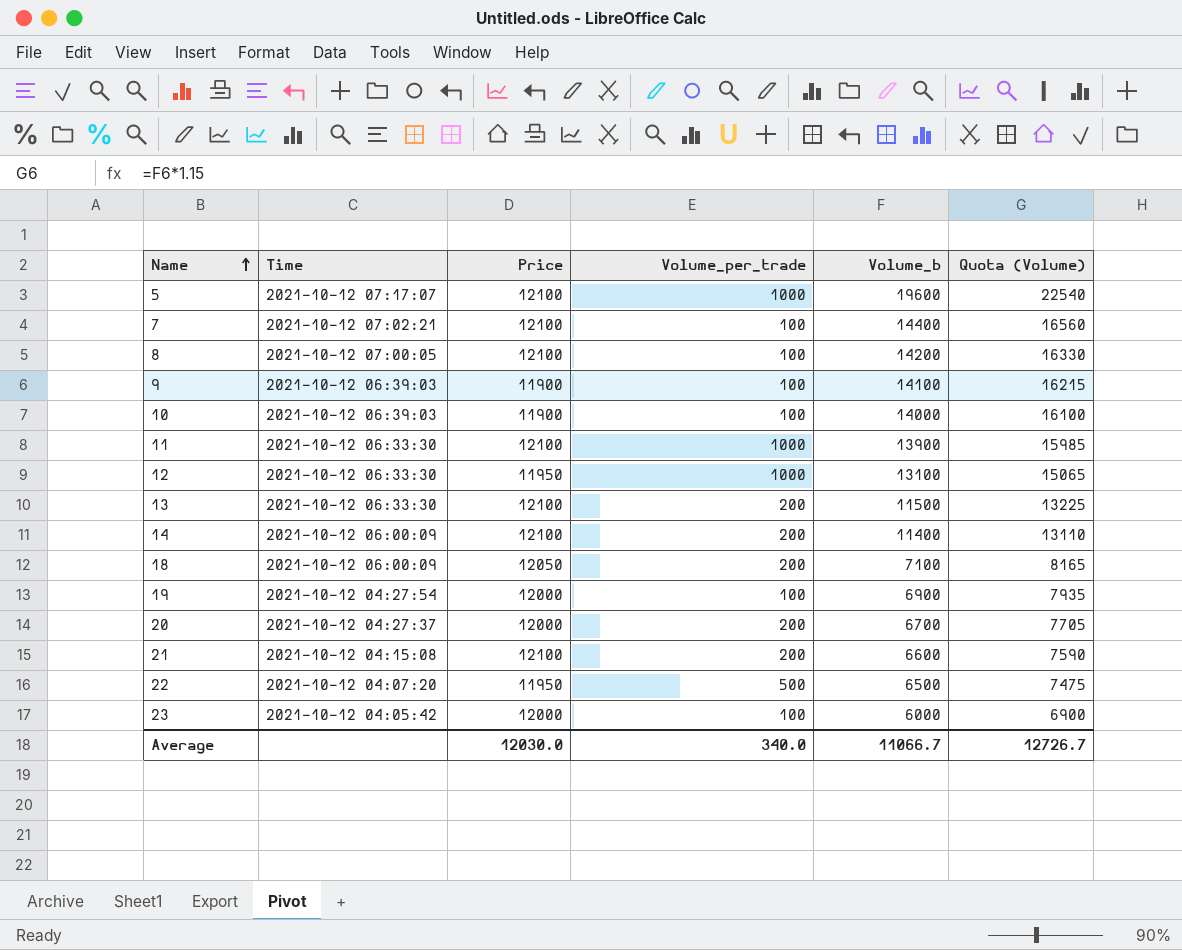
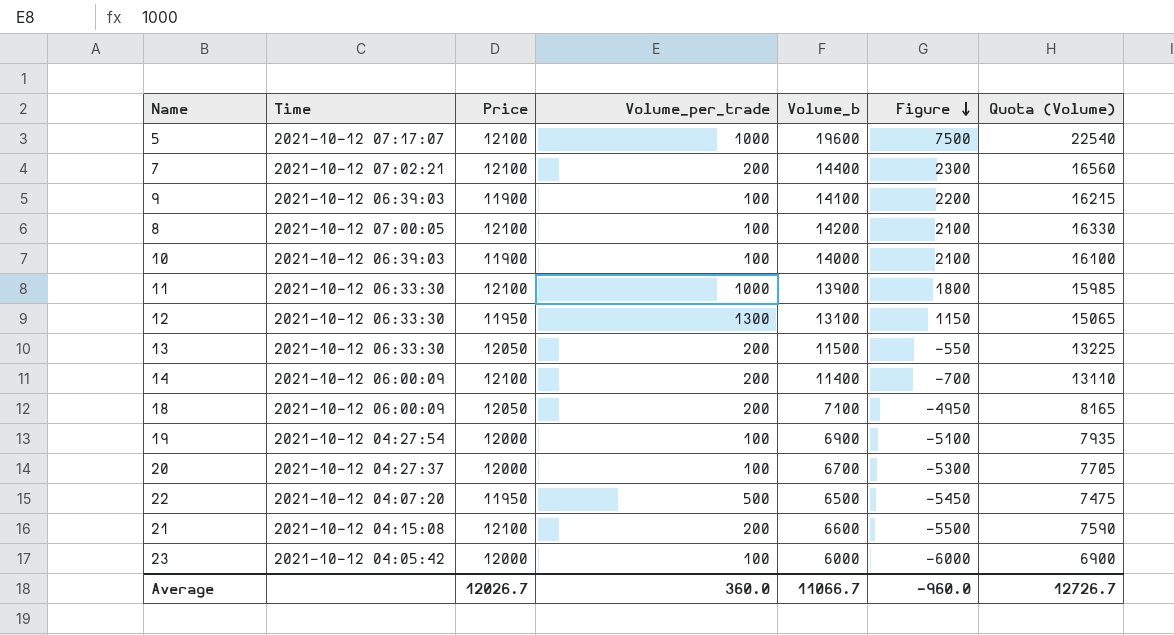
row order: Name ascending -> Figure descending
column Figure | formula: none -> [Volume_b] - [Price]
7 | Volume_per_trade: 100 -> 200
12 | Volume_per_trade: 1000 -> 1300
13 | Price: 12100 -> 12050
20 | Volume_per_trade: 200 -> 100
Average | Price: 12030.0 -> 12026.7
Average | Volume_per_trade: 340.0 -> 360.0

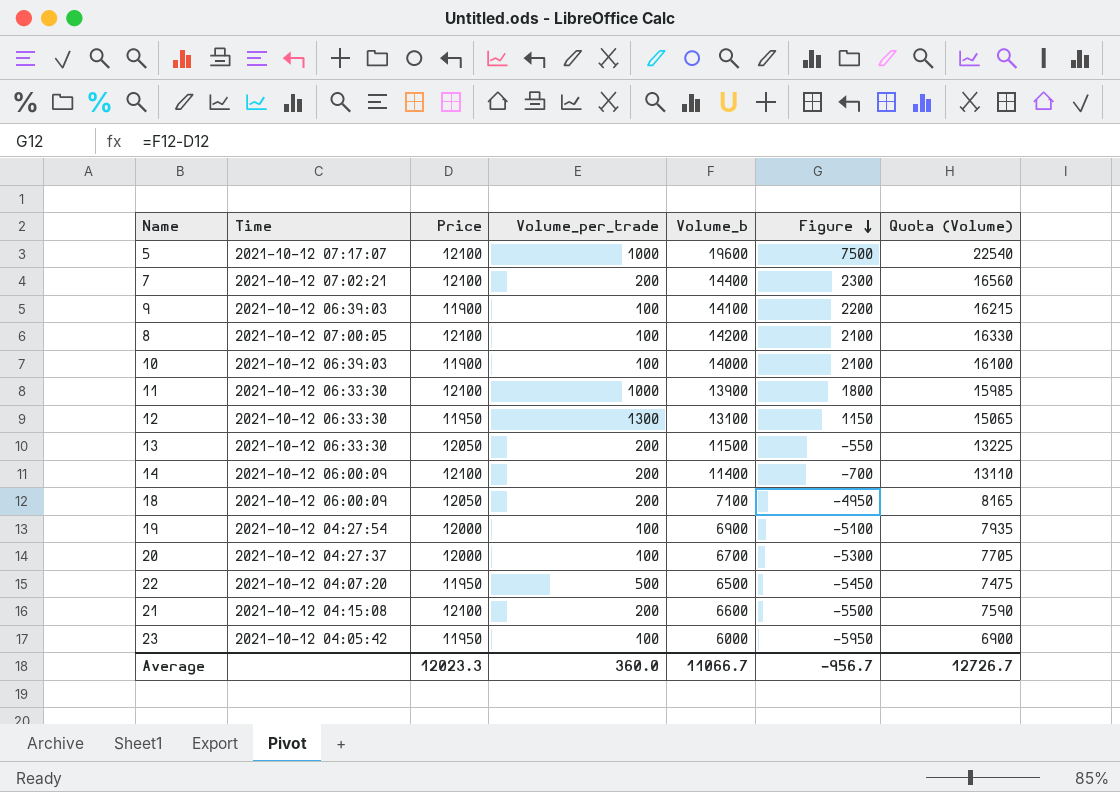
23 | Price: 12000 -> 11950
23 | Figure: -6000 -> -5950
Average | Price: 12026.7 -> 12023.3
Average | Figure: -960.0 -> -956.7

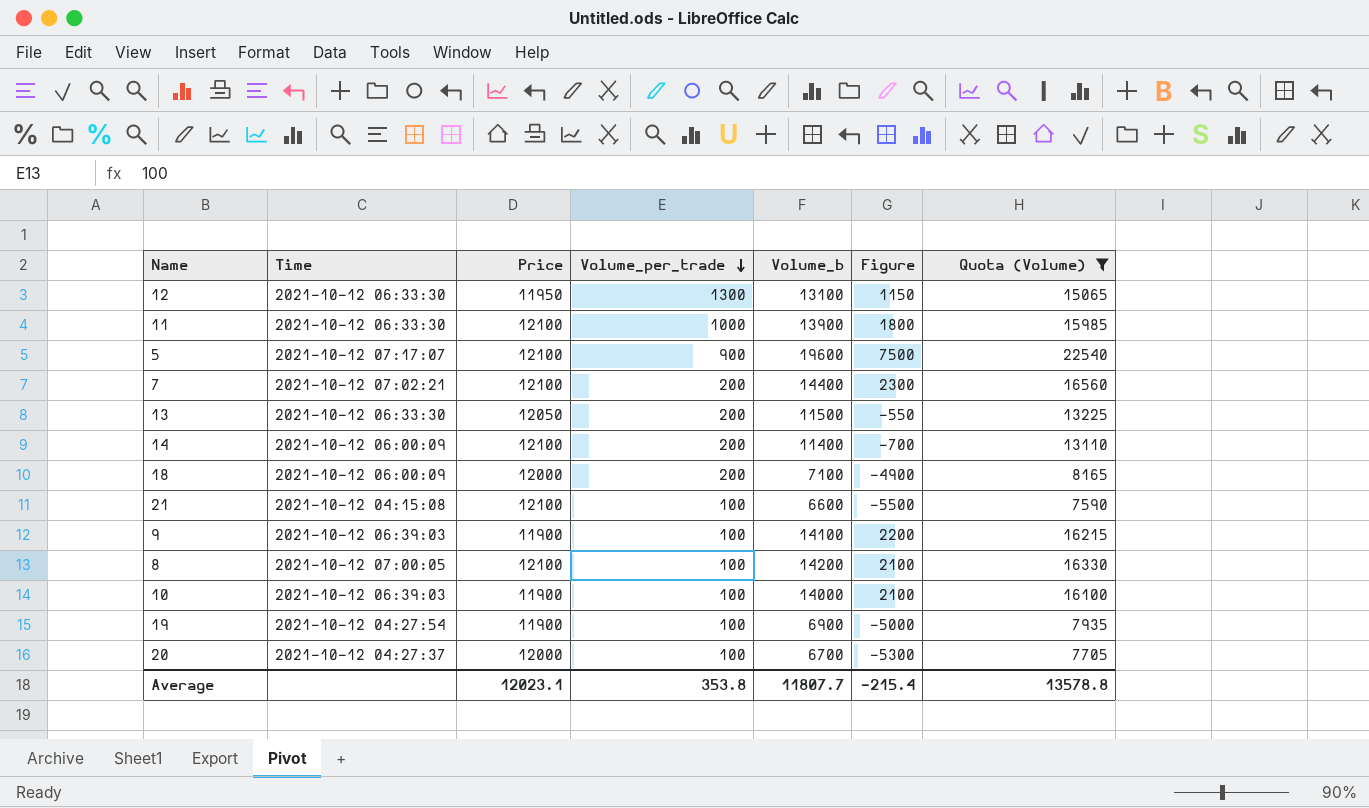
filter: none -> Quota (Volume) >= 7590
row order: Figure descending -> Volume_per_trade descending
5 | Volume_per_trade: 1000 -> 900
18 | Price: 12050 -> 12000
18 | Figure: -4950 -> -4900
21 | Volume_per_trade: 200 -> 100
19 | Price: 12000 -> 11900
19 | Figure: -5100 -> -5000
Average | Price: 12023.3 -> 12023.1
Average | Volume_per_trade: 360.0 -> 353.8
Average | Volume_b: 11066.7 -> 11807.7
Average | Figure: -956.7 -> -215.4
Average | Quota (Volume): 12726.7 -> 13578.8

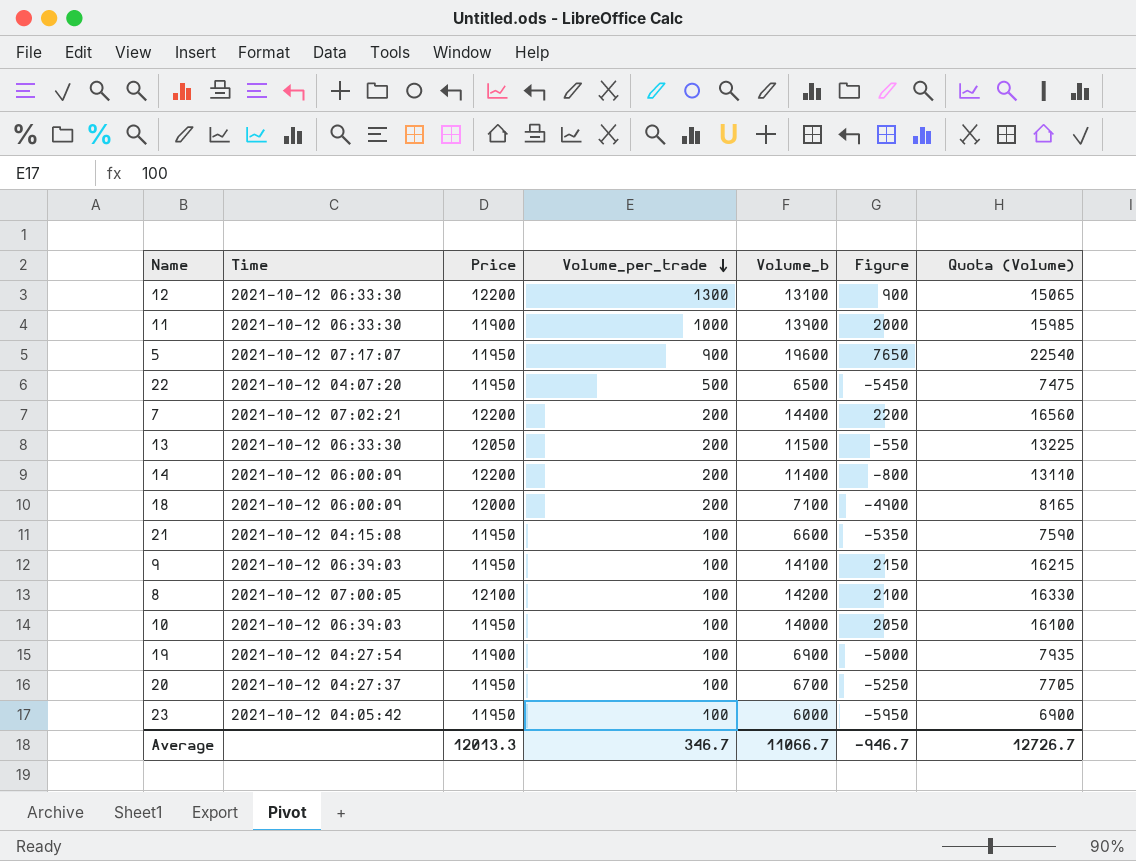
filter: Quota (Volume) >= 7590 -> none
12 | Price: 11950 -> 12200
12 | Figure: 1150 -> 900
11 | Price: 12100 -> 11900
11 | Figure: 1800 -> 2000
5 | Price: 12100 -> 11950
5 | Figure: 7500 -> 7650
7 | Price: 12100 -> 12200
7 | Figure: 2300 -> 2200
14 | Price: 12100 -> 12200
14 | Figure: -700 -> -800
21 | Price: 12100 -> 11950
21 | Figure: -5500 -> -5350
9 | Price: 11900 -> 11950
9 | Figure: 2200 -> 2150
10 | Price: 11900 -> 11950
10 | Figure: 2100 -> 2050
20 | Price: 12000 -> 11950
20 | Figure: -5300 -> -5250
Average | Price: 12023.1 -> 12013.3
Average | Volume_per_trade: 353.8 -> 346.7
Average | Volume_b: 11807.7 -> 11066.7
Average | Figure: -215.4 -> -946.7
Average | Quota (Volume): 13578.8 -> 12726.7

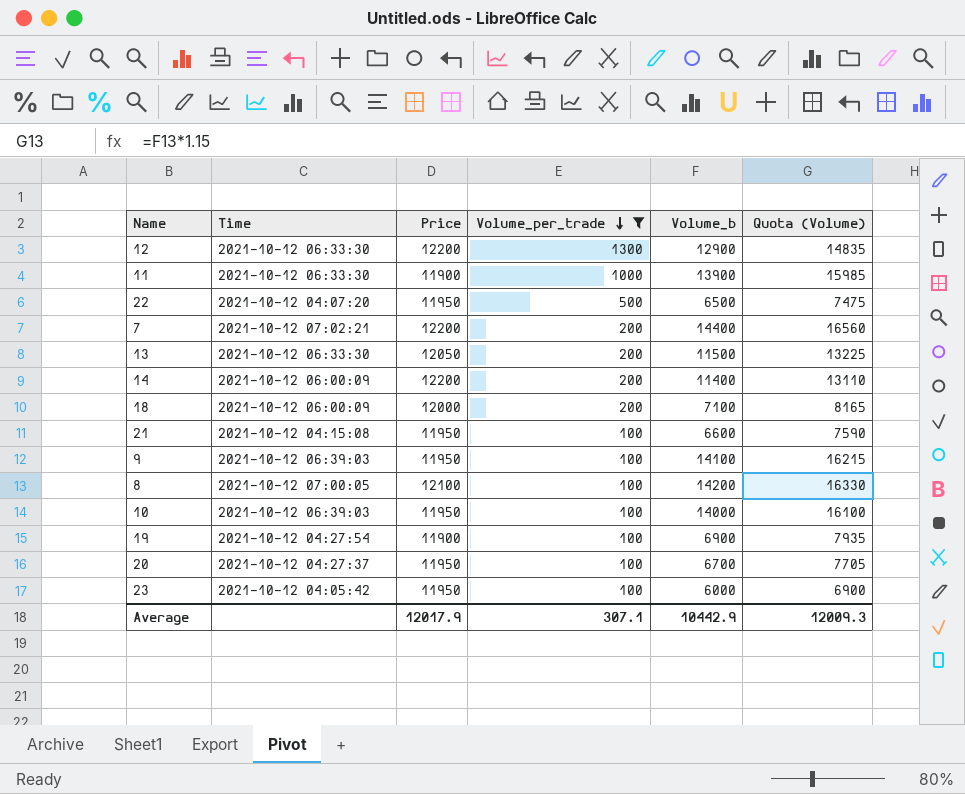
filter: none -> Volume_per_trade != 900
column Figure | formula: [Volume_b] - [Price] -> none
12 | Volume_b: 13100 -> 12900
12 | Quota (Volume): 15065 -> 14835
Average | Price: 12013.3 -> 12017.9
Average | Volume_per_trade: 346.7 -> 307.1
Average | Volume_b: 11066.7 -> 10442.9
Average | Quota (Volume): 12726.7 -> 12009.3

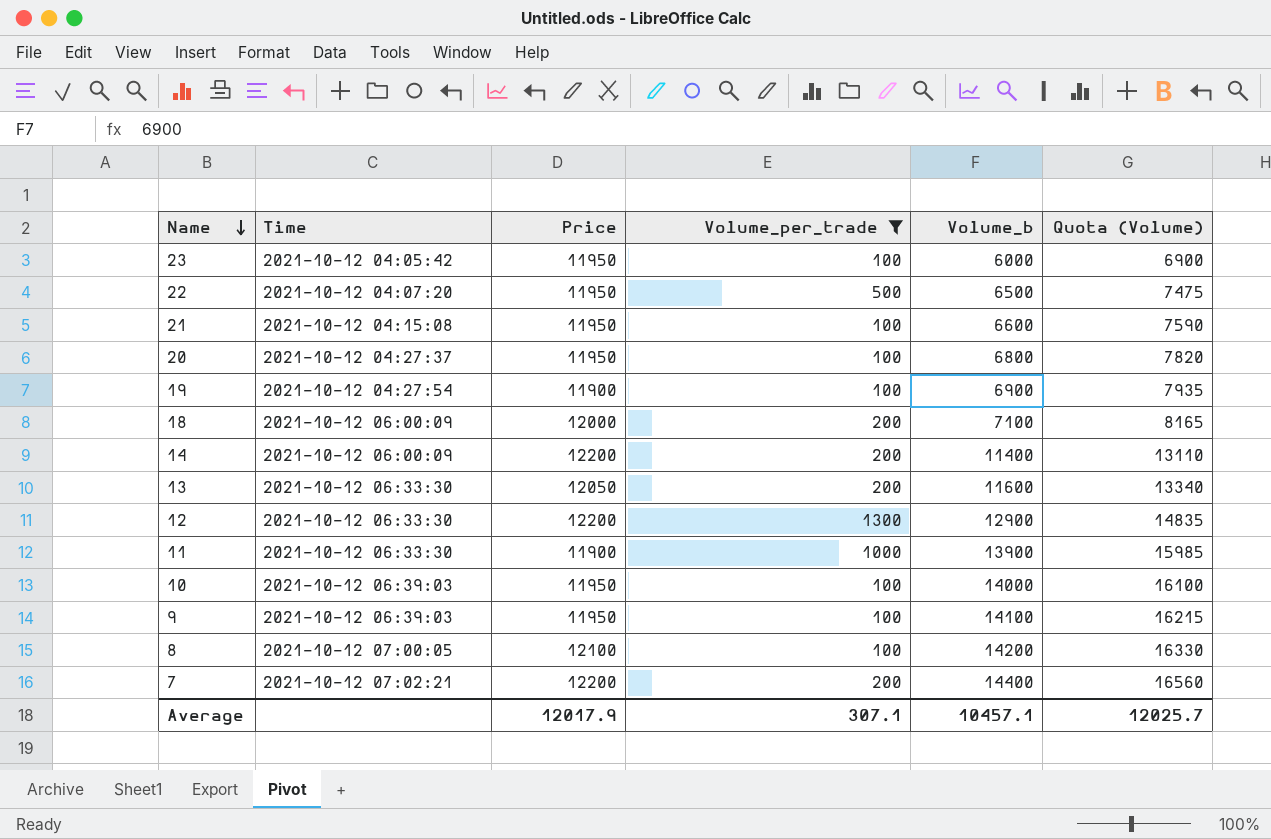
row order: Volume_per_trade descending -> Name descending
20 | Volume_b: 6700 -> 6800
20 | Quota (Volume): 7705 -> 7820
13 | Volume_b: 11500 -> 11600
13 | Quota (Volume): 13225 -> 13340
Average | Volume_b: 10442.9 -> 10457.1
Average | Quota (Volume): 12009.3 -> 12025.7

